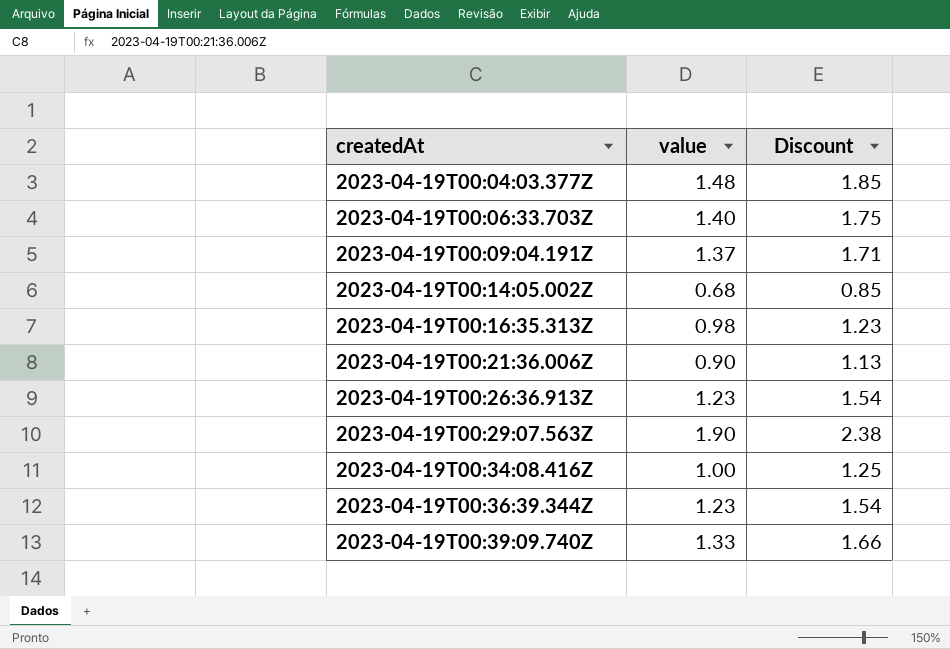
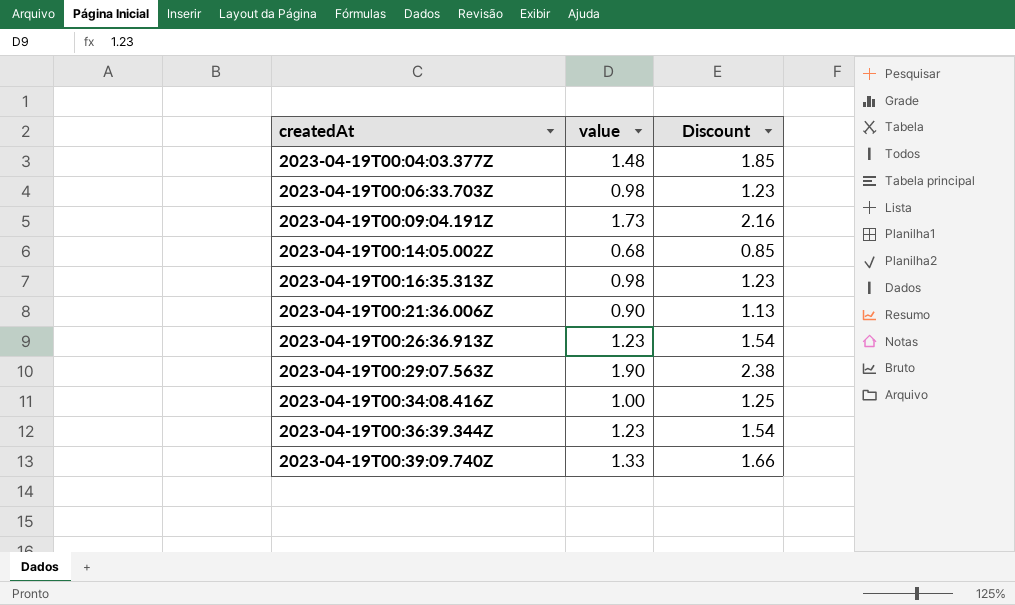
2023-04-19T00:06:33.703Z | value: 1.40 -> 0.98
2023-04-19T00:06:33.703Z | Discount: 1.75 -> 1.23
2023-04-19T00:09:04.191Z | value: 1.37 -> 1.73
2023-04-19T00:09:04.191Z | Discount: 1.71 -> 2.16

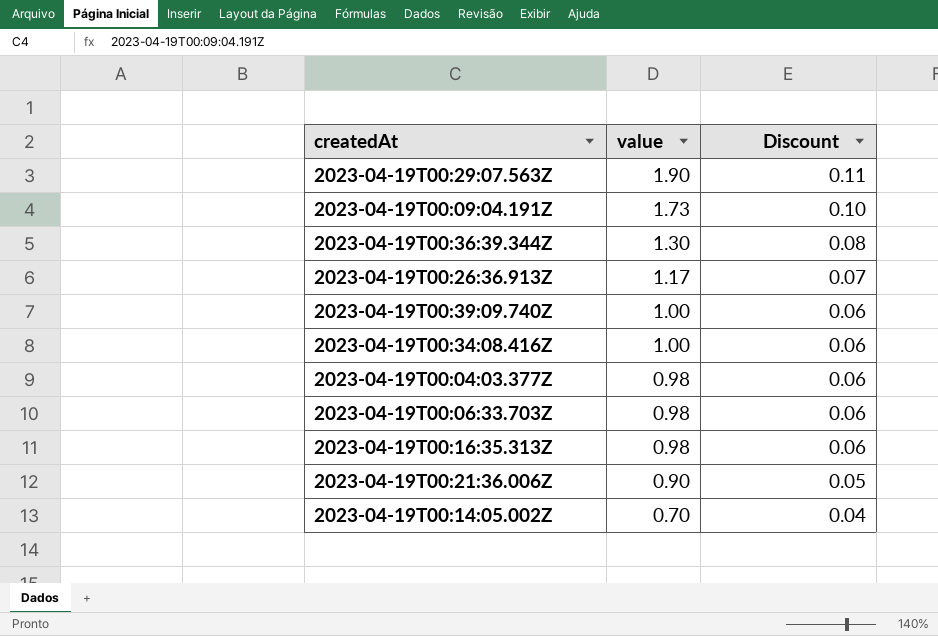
row order: createdAt ascending -> value descending
column Discount | formula: [value] * 1.25 -> [value] * 0.06
2023-04-19T00:36:39.344Z | value: 1.23 -> 1.30
2023-04-19T00:26:36.913Z | value: 1.23 -> 1.17
2023-04-19T00:39:09.740Z | value: 1.33 -> 1.00
2023-04-19T00:04:03.377Z | value: 1.48 -> 0.98
2023-04-19T00:14:05.002Z | value: 0.68 -> 0.70

